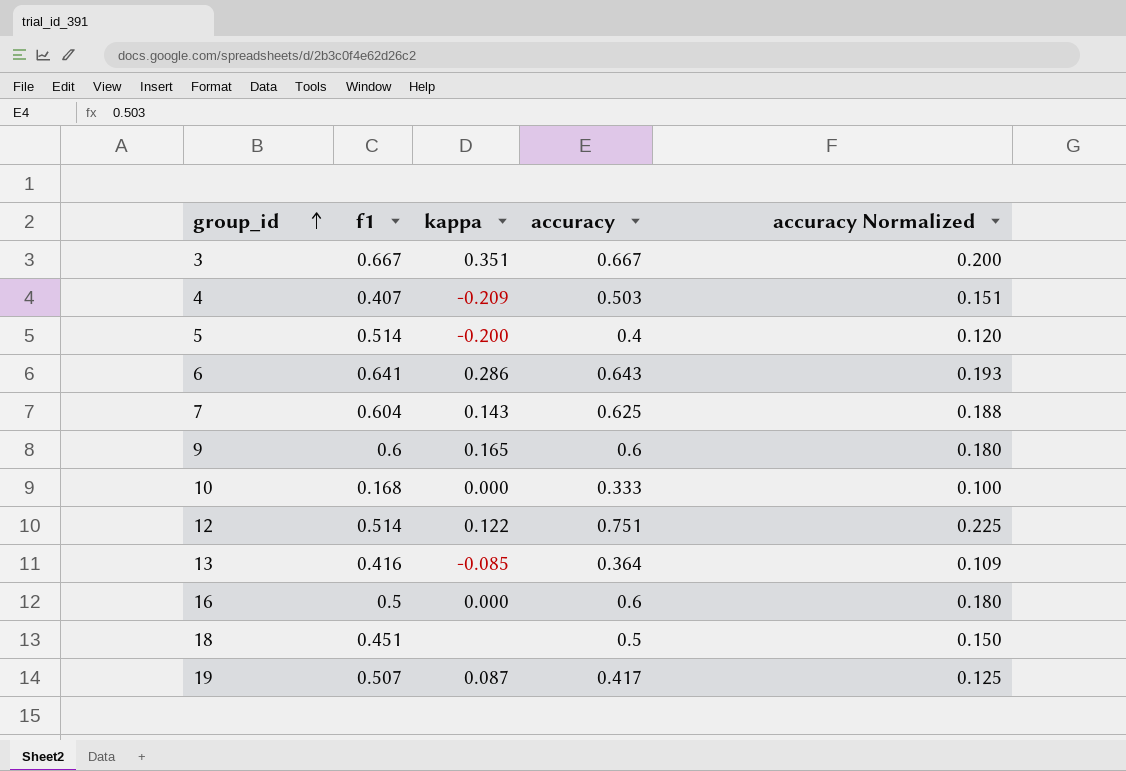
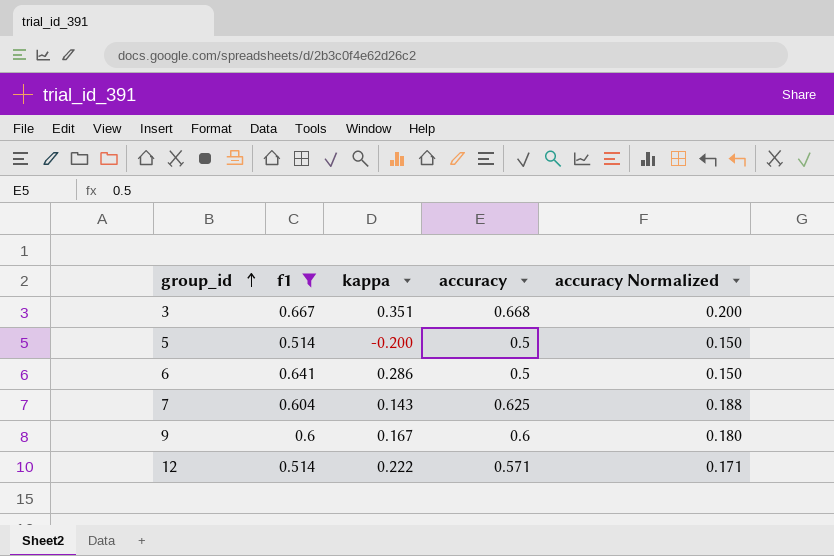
filter: none -> f1 >= 0.514
3 | accuracy: 0.667 -> 0.668
5 | accuracy: 0.4 -> 0.5
5 | accuracy Normalized: 0.120 -> 0.150
6 | accuracy: 0.643 -> 0.5
6 | accuracy Normalized: 0.193 -> 0.150
9 | kappa: 0.165 -> 0.167
12 | kappa: 0.122 -> 0.222
12 | accuracy: 0.751 -> 0.571
12 | accuracy Normalized: 0.225 -> 0.171

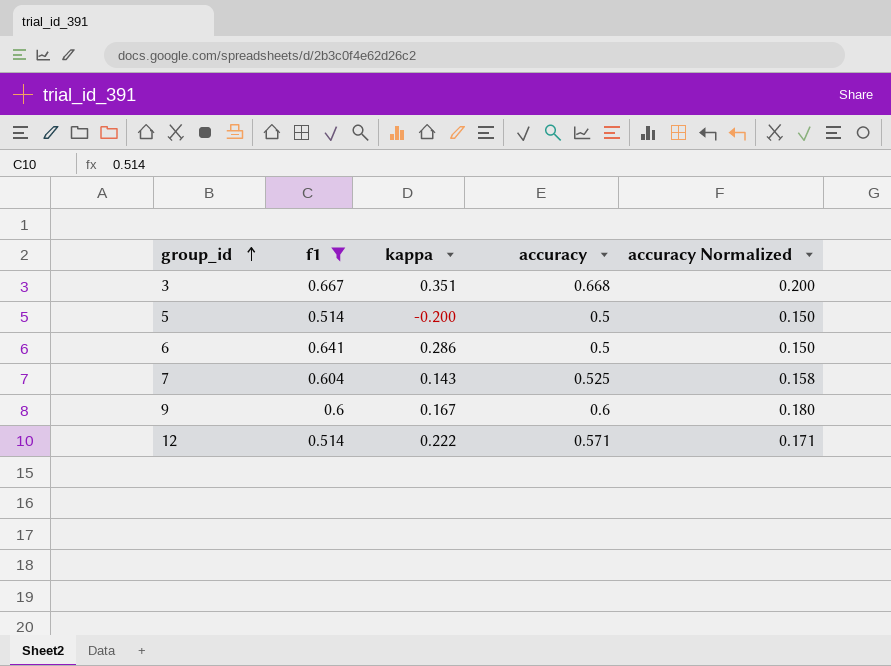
7 | accuracy: 0.625 -> 0.525
7 | accuracy Normalized: 0.188 -> 0.158

